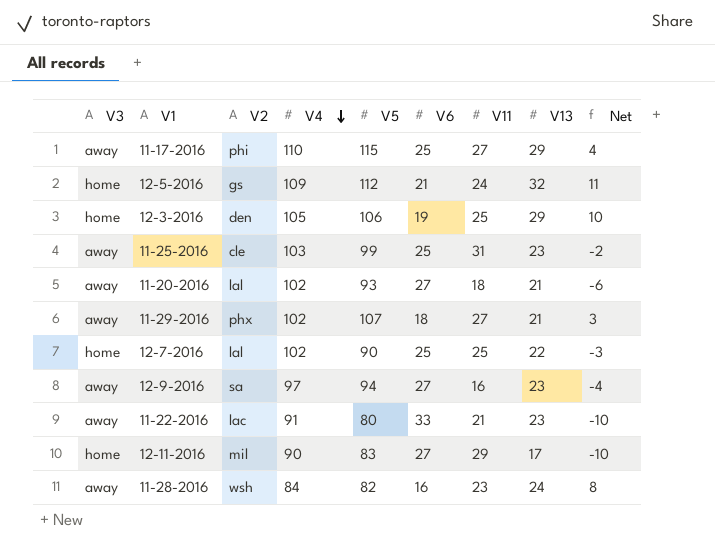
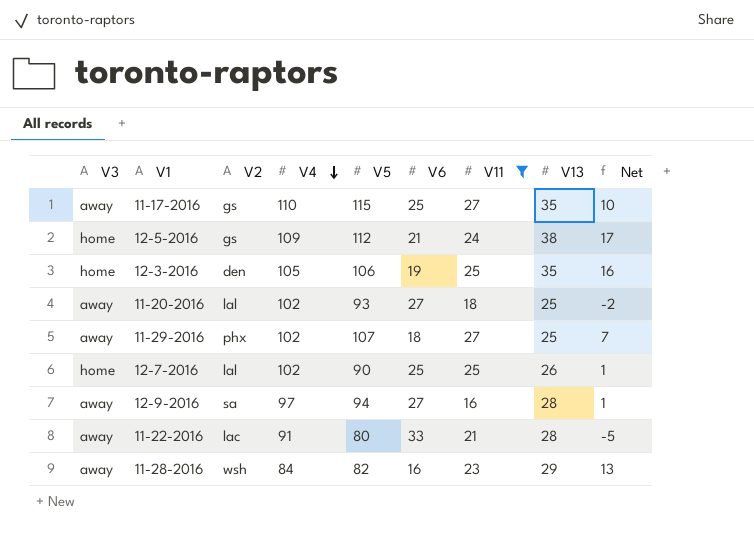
filter: none -> V11 <= 27
11-17-2016 | V2: phi -> gs
11-17-2016 | V13: 29 -> 35
11-17-2016 | Net: 4 -> 10
12-5-2016 | V13: 32 -> 38
12-5-2016 | Net: 11 -> 17
12-3-2016 | V13: 29 -> 35
12-3-2016 | Net: 10 -> 16
11-20-2016 | V13: 21 -> 25
11-20-2016 | Net: -6 -> -2
11-29-2016 | V13: 21 -> 25
11-29-2016 | Net: 3 -> 7
12-7-2016 | V13: 22 -> 26
12-7-2016 | Net: -3 -> 1
12-9-2016 | V13: 23 -> 28
12-9-2016 | Net: -4 -> 1
11-22-2016 | V13: 23 -> 28
11-22-2016 | Net: -10 -> -5
11-28-2016 | V13: 24 -> 29
11-28-2016 | Net: 8 -> 13

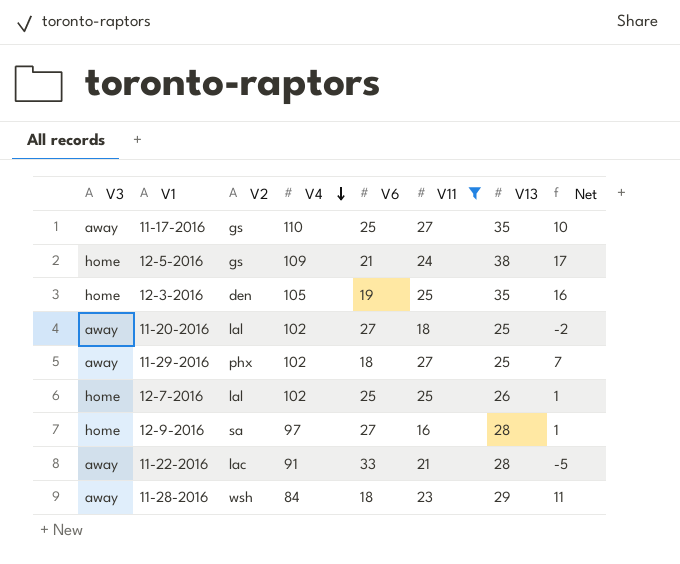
column V5 | position: 5 -> none
12-9-2016 | V3: away -> home
11-28-2016 | V6: 16 -> 18
11-28-2016 | Net: 13 -> 11

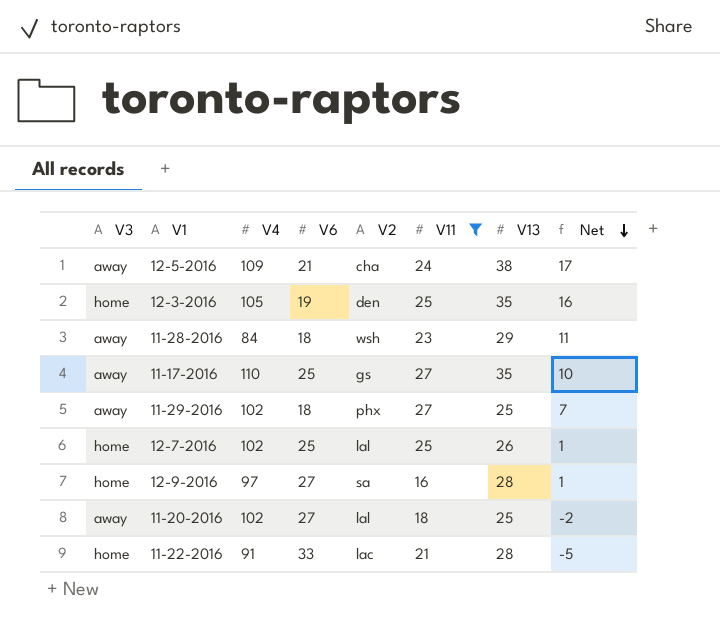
row order: V4 descending -> Net descending
column V2 | position: 3 -> 5
12-5-2016 | V3: home -> away
12-5-2016 | V2: gs -> cha
11-22-2016 | V3: away -> home

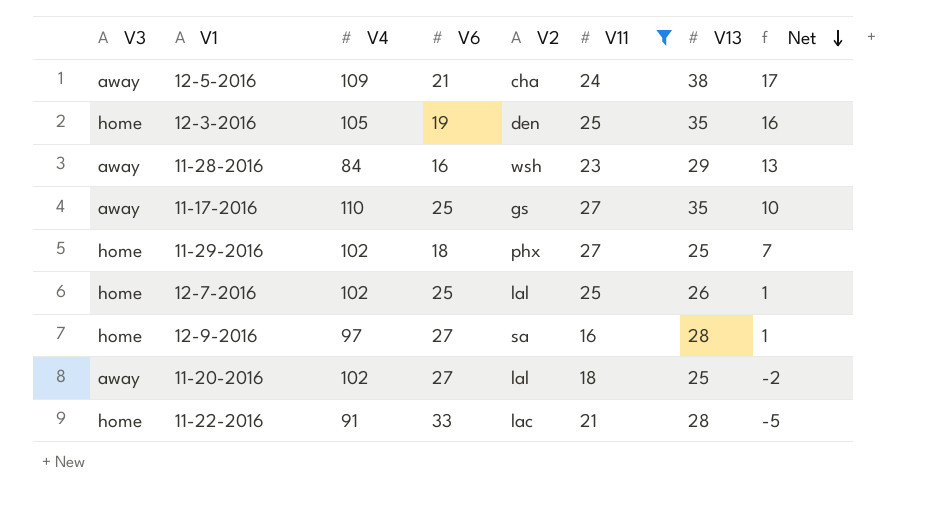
11-28-2016 | V6: 18 -> 16
11-28-2016 | Net: 11 -> 13
11-29-2016 | V3: away -> home

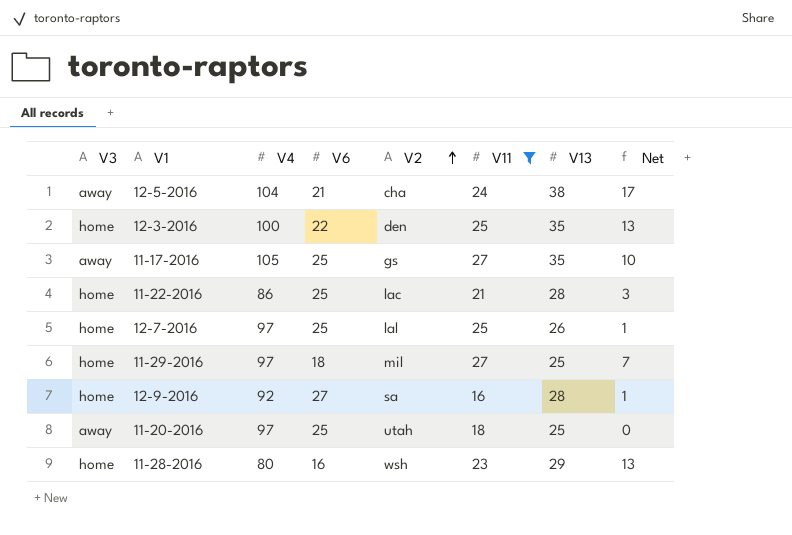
row order: Net descending -> V2 ascending
12-5-2016 | V4: 109 -> 104
12-3-2016 | V4: 105 -> 100
12-3-2016 | V6: 19 -> 22
12-3-2016 | Net: 16 -> 13
11-17-2016 | V4: 110 -> 105
11-22-2016 | V4: 91 -> 86
11-22-2016 | V6: 33 -> 25
11-22-2016 | Net: -5 -> 3
12-7-2016 | V4: 102 -> 97
11-29-2016 | V4: 102 -> 97
11-29-2016 | V2: phx -> mil
12-9-2016 | V4: 97 -> 92
11-20-2016 | V4: 102 -> 97
11-20-2016 | V6: 27 -> 25
11-20-2016 | V2: lal -> utah
11-20-2016 | Net: -2 -> 0
11-28-2016 | V3: away -> home
11-28-2016 | V4: 84 -> 80

